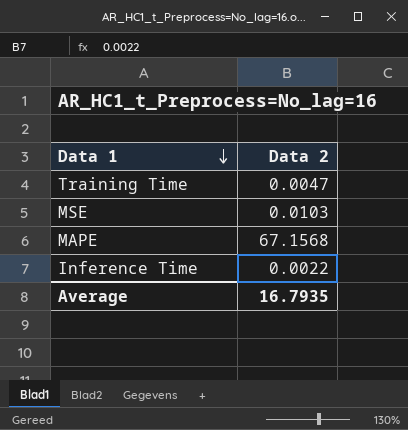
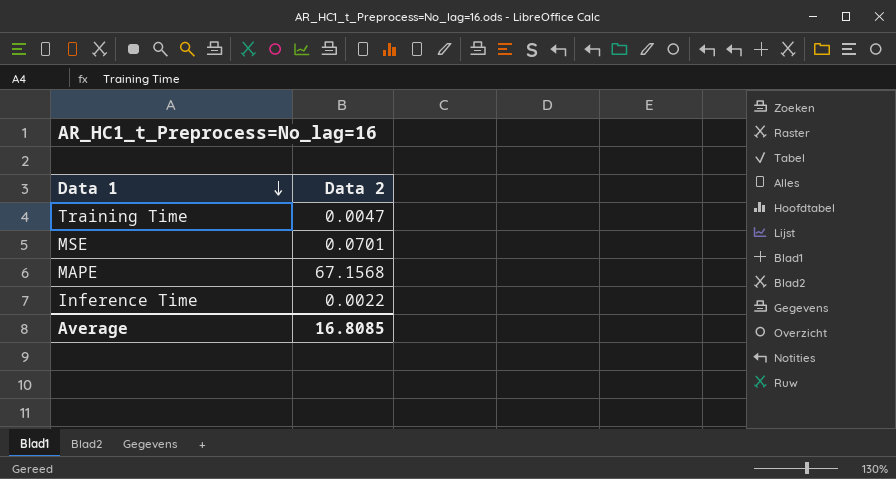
MSE | Data 2: 0.0103 -> 0.0701
Average | Data 2: 16.7935 -> 16.8085

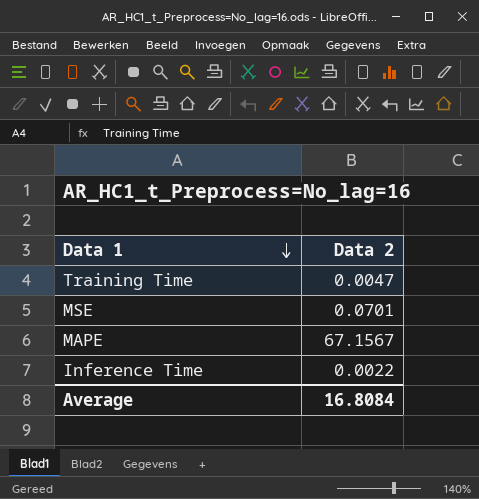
MAPE | Data 2: 67.1568 -> 67.1567
Average | Data 2: 16.8085 -> 16.8084

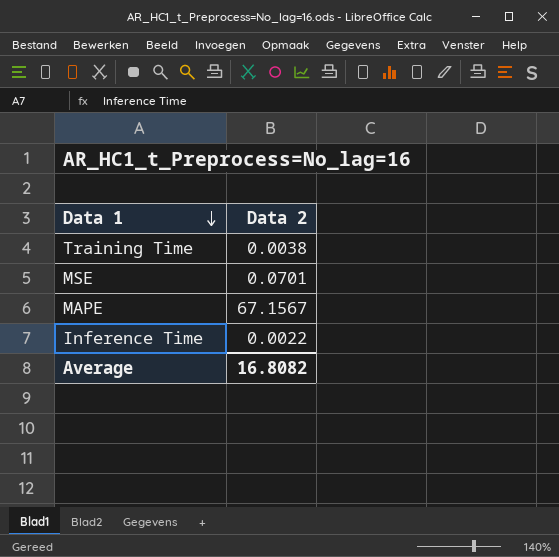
Training Time | Data 2: 0.0047 -> 0.0038
Average | Data 2: 16.8084 -> 16.8082

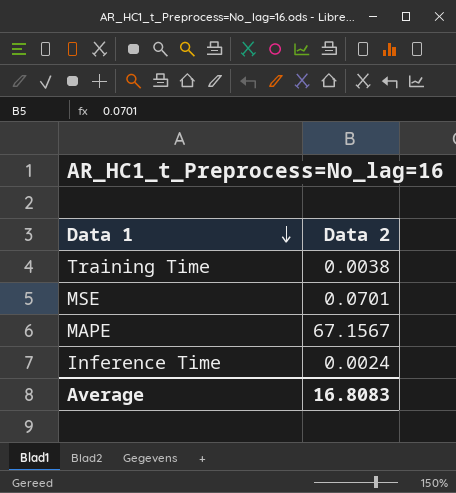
Inference Time | Data 2: 0.0022 -> 0.0024
Average | Data 2: 16.8082 -> 16.8083

